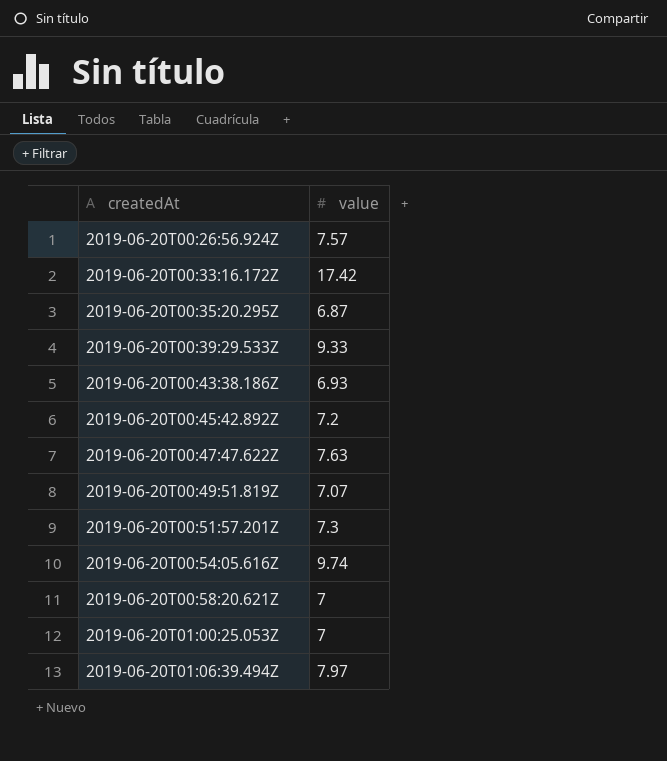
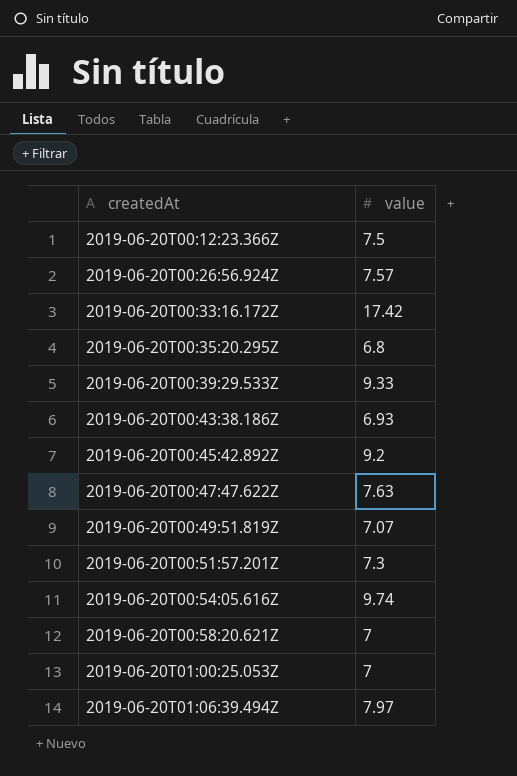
row 2019-06-20T00:12:23.366Z: none -> 7.5
2019-06-20T00:35:20.295Z | value: 6.87 -> 6.8
2019-06-20T00:45:42.892Z | value: 7.2 -> 9.2

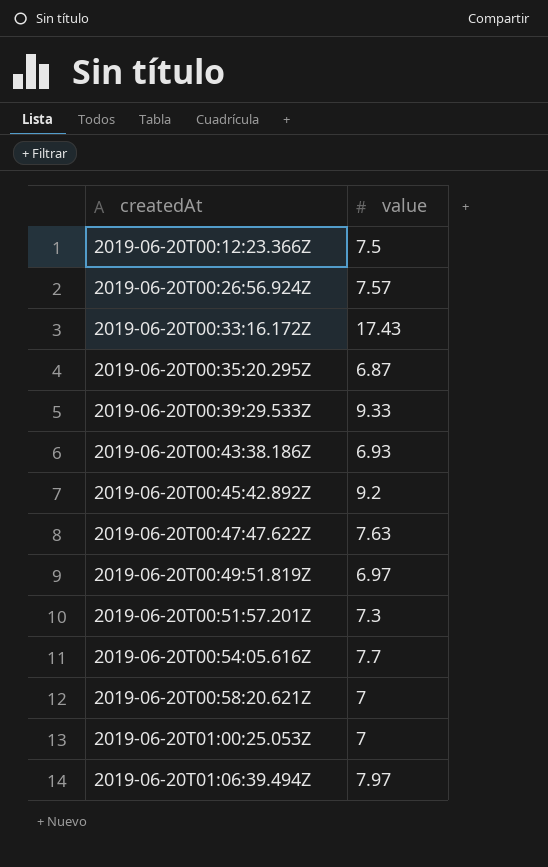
2019-06-20T00:33:16.172Z | value: 17.42 -> 17.43
2019-06-20T00:35:20.295Z | value: 6.8 -> 6.87
2019-06-20T00:49:51.819Z | value: 7.07 -> 6.97
2019-06-20T00:54:05.616Z | value: 9.74 -> 7.7

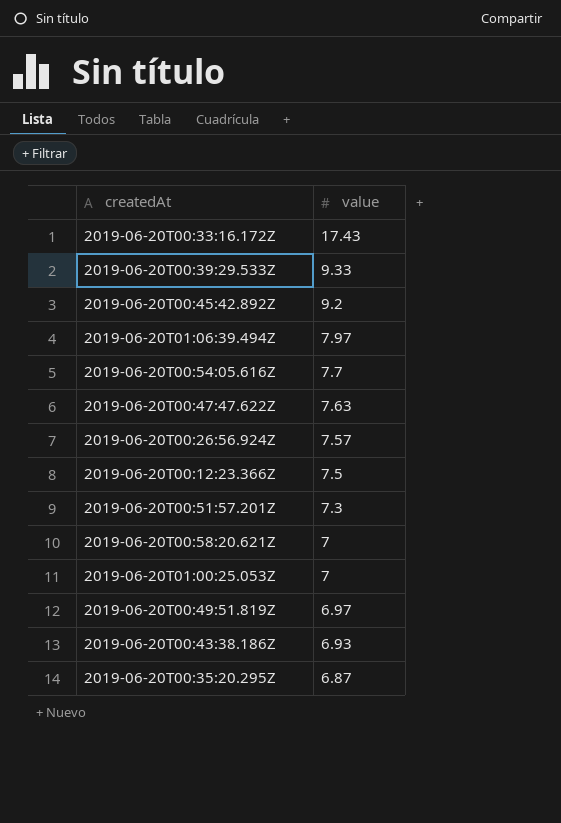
row order: createdAt ascending -> value descending

